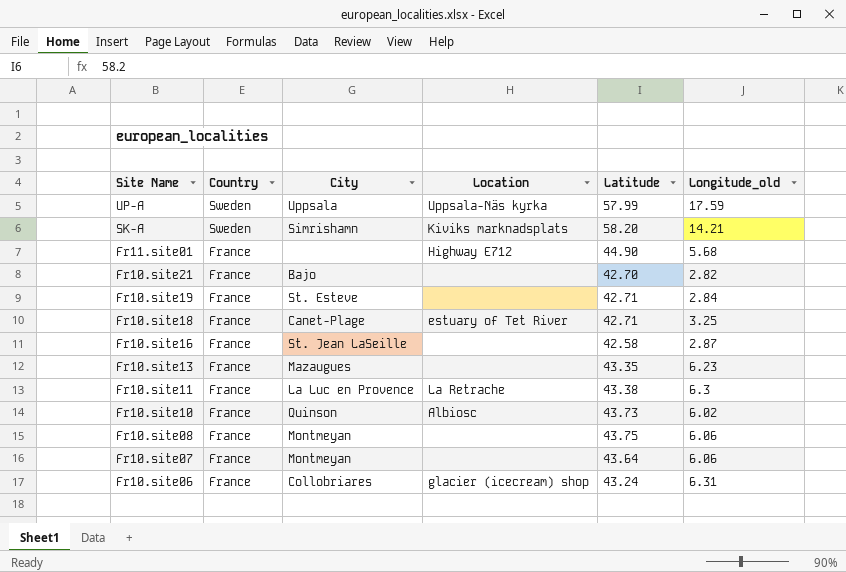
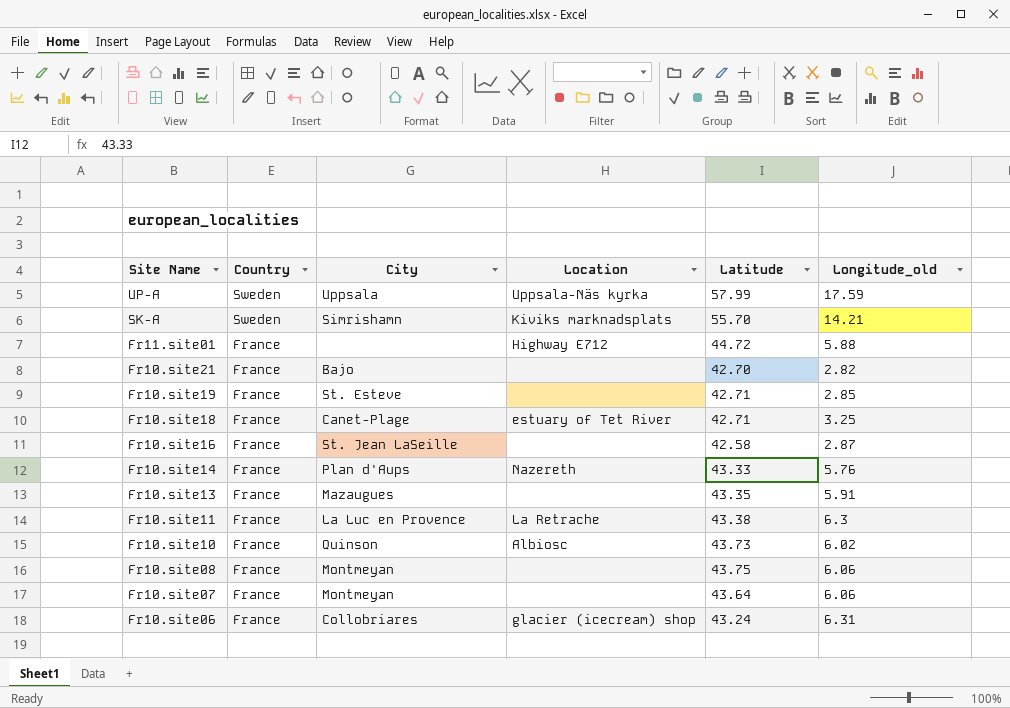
SK-A | Latitude: 58.20 -> 55.70
Fr11.site01 | Latitude: 44.90 -> 44.72
Fr11.site01 | Longitude_old: 5.68 -> 5.88
Fr10.site19 | Longitude_old: 2.84 -> 2.85
row Fr10.site14: none -> France | Plan d'Aups | Nazereth | 43.33 | 5.76
Fr10.site13 | Longitude_old: 6.23 -> 5.91

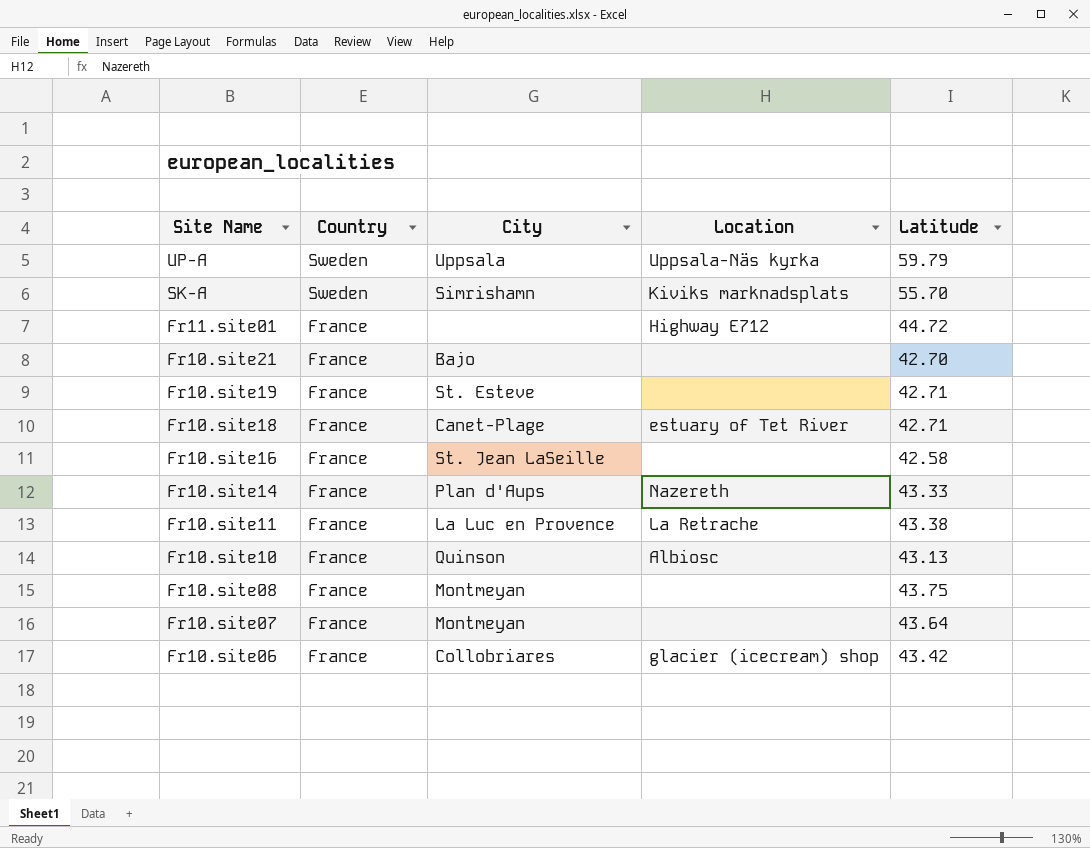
column Longitude_old | position: 6 -> none
row Fr10.site13: France | Mazaugues | none | 43.35 | 5.91 -> none
UP-A | Latitude: 57.99 -> 59.79
Fr10.site10 | Latitude: 43.73 -> 43.13
Fr10.site06 | Latitude: 43.24 -> 43.42

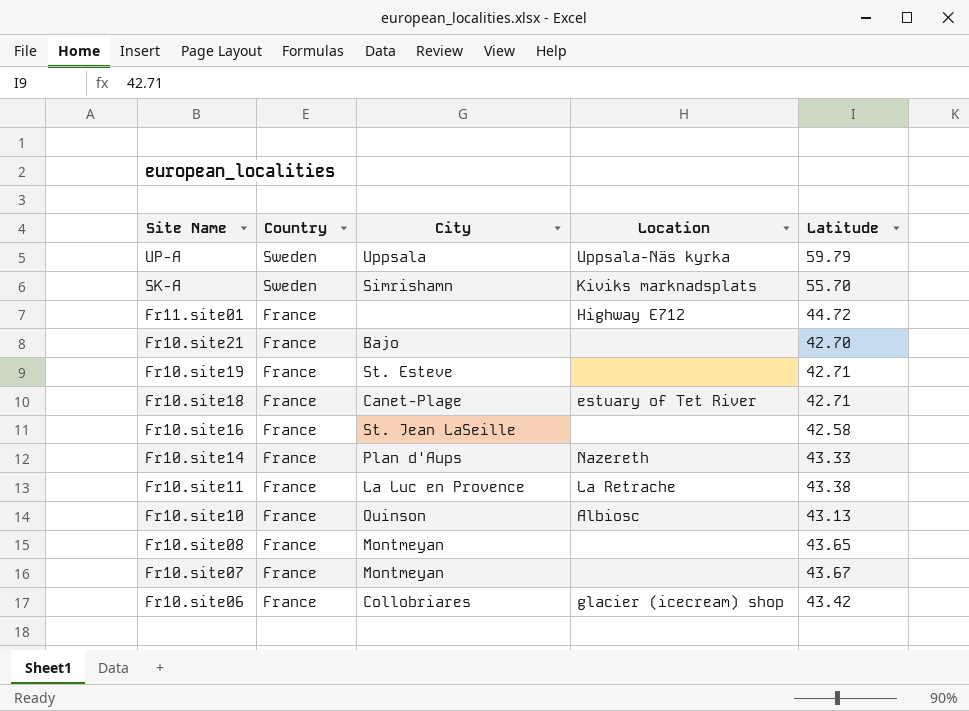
Fr10.site08 | Latitude: 43.75 -> 43.65
Fr10.site07 | Latitude: 43.64 -> 43.67

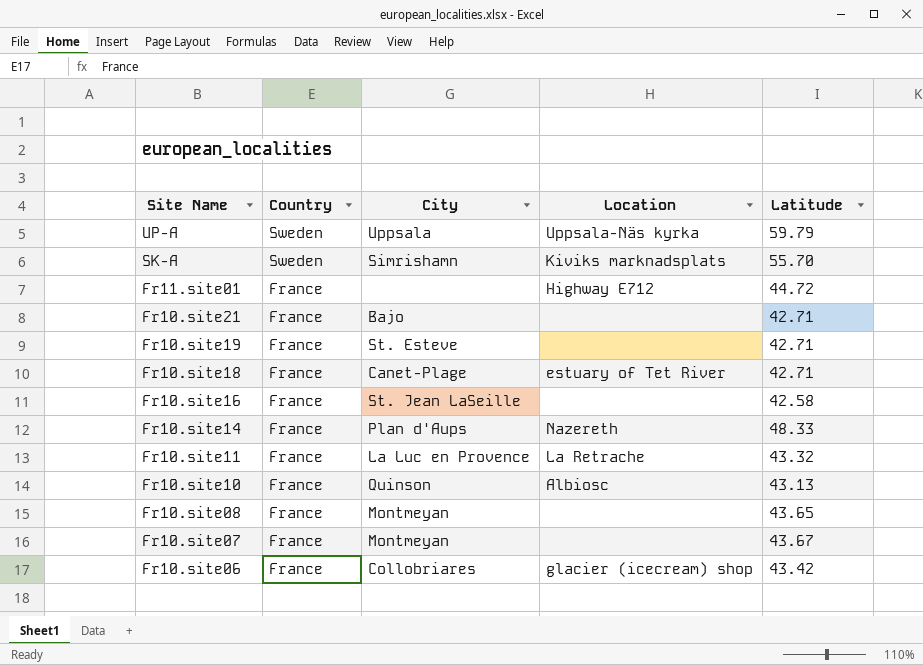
Fr10.site21 | Latitude: 42.70 -> 42.71
Fr10.site14 | Latitude: 43.33 -> 48.33
Fr10.site11 | Latitude: 43.38 -> 43.32

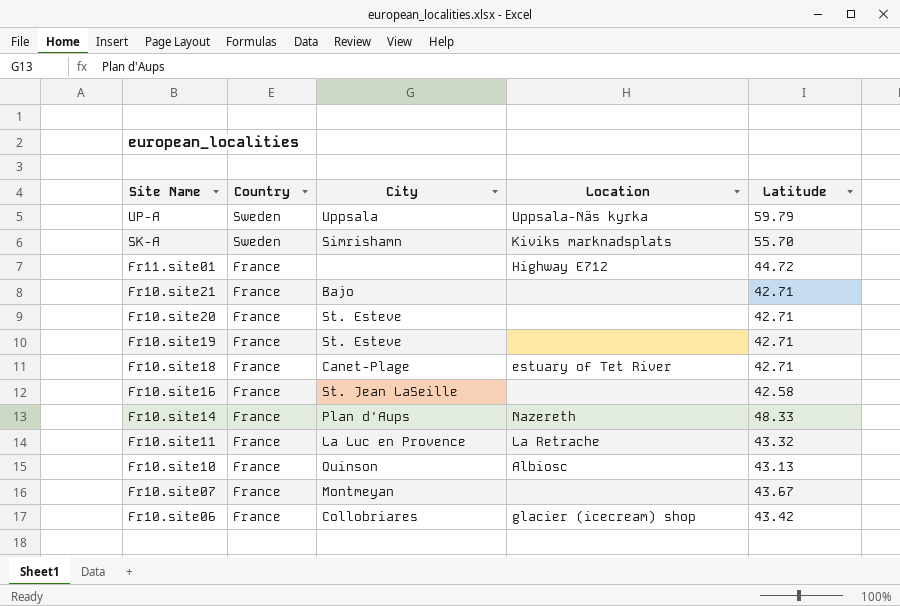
row Fr10.site08: France | Montmeyan | none | 43.65 -> none
row Fr10.site20: none -> France | St. Esteve | none | 42.71

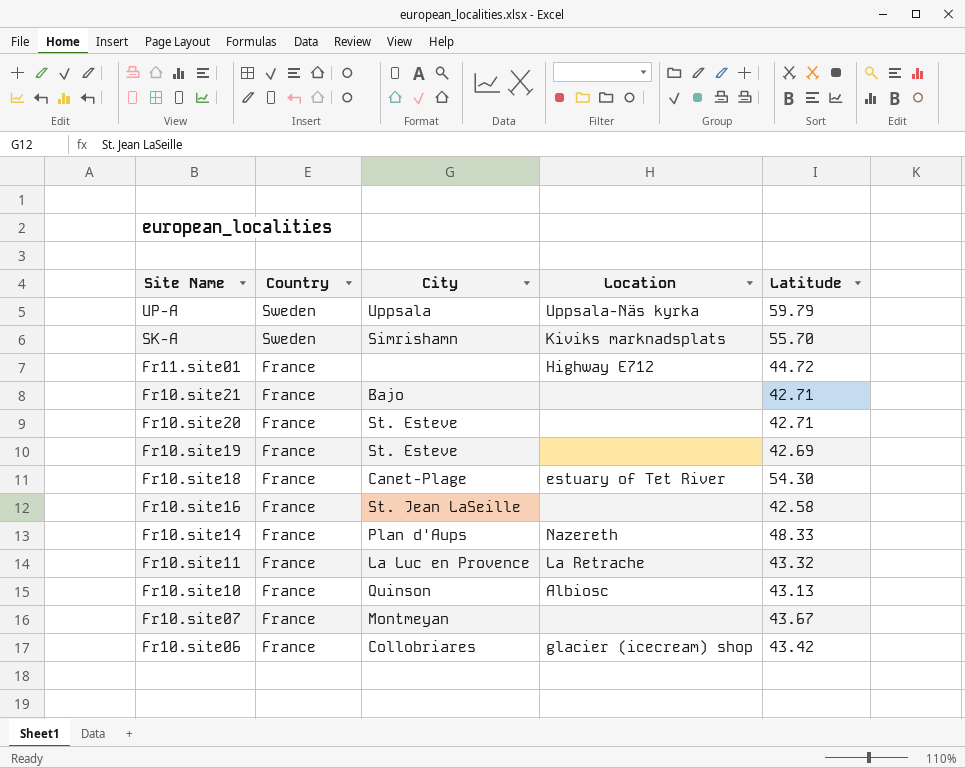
Fr10.site19 | Latitude: 42.71 -> 42.69
Fr10.site18 | Latitude: 42.71 -> 54.30

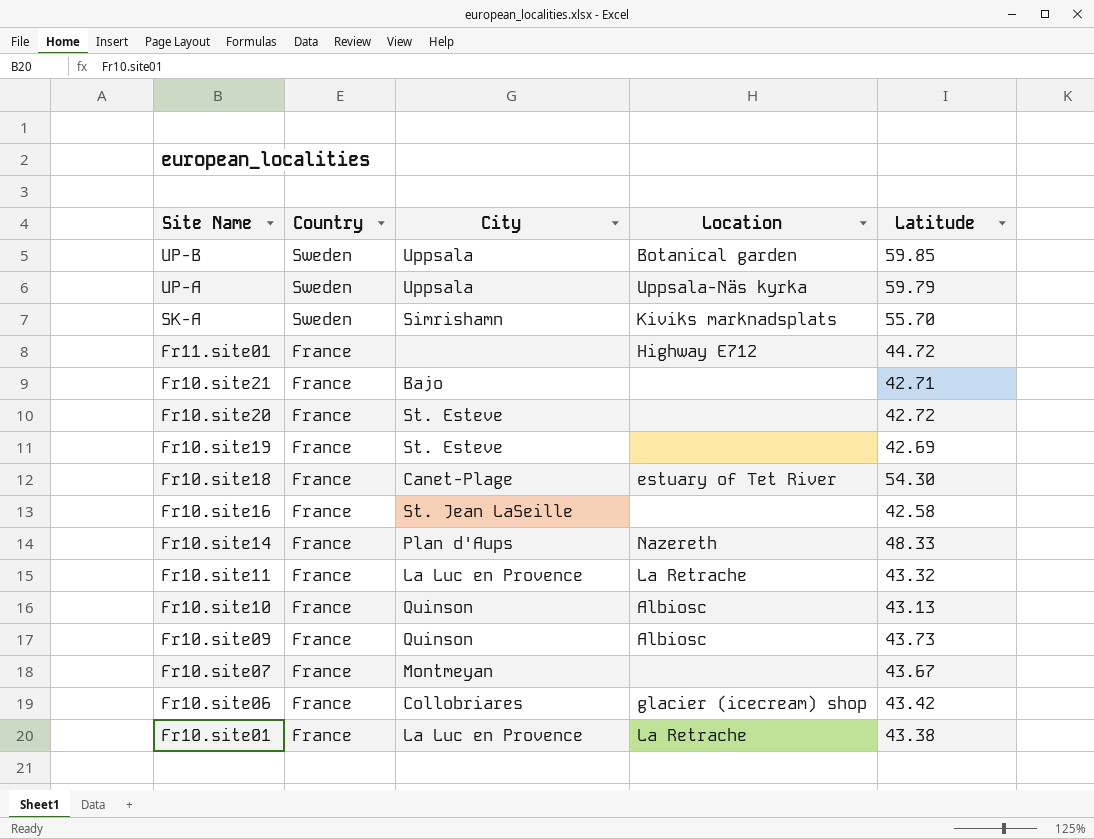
row UP-B: none -> Sweden | Uppsala | Botanical garden | 59.85
Fr10.site20 | Latitude: 42.71 -> 42.72
row Fr10.site09: none -> France | Quinson | Albiosc | 43.73
row Fr10.site01: none -> France | La Luc en Provence | La Retrache | 43.38

